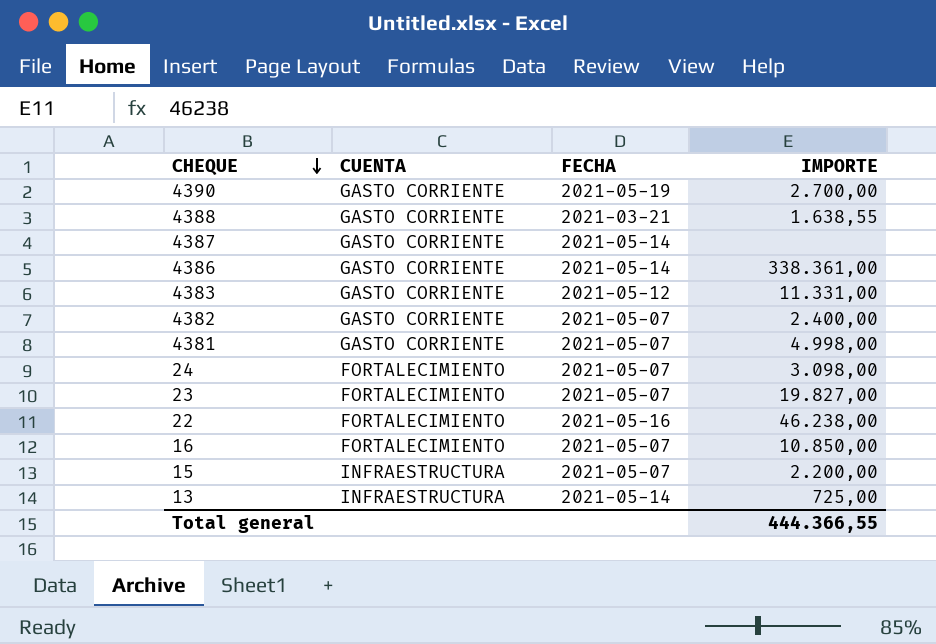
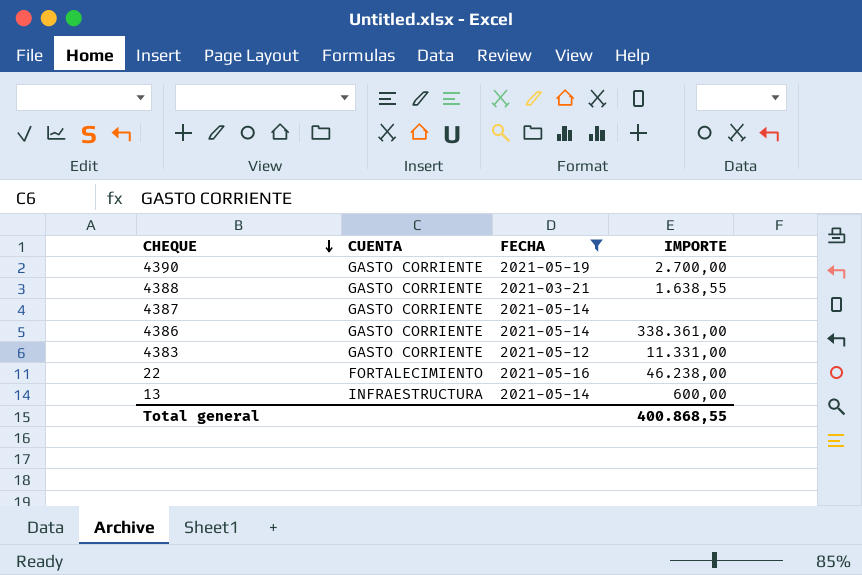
filter: none -> FECHA != 2021-05-07
13 | IMPORTE: 725,00 -> 600,00
Total general | IMPORTE: 444.366,55 -> 400.868,55

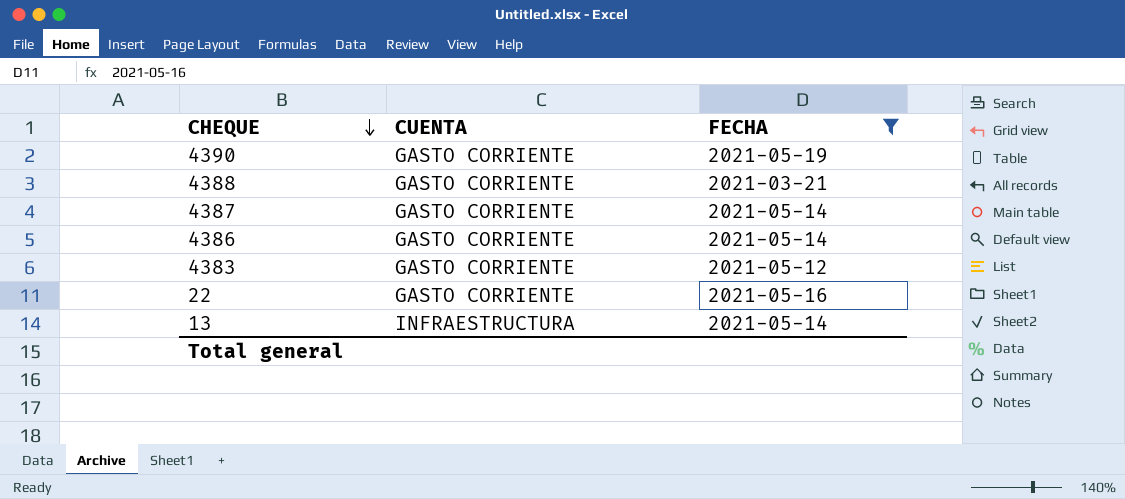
column IMPORTE | position: 4 -> none
22 | CUENTA: FORTALECIMIENTO -> GASTO CORRIENTE

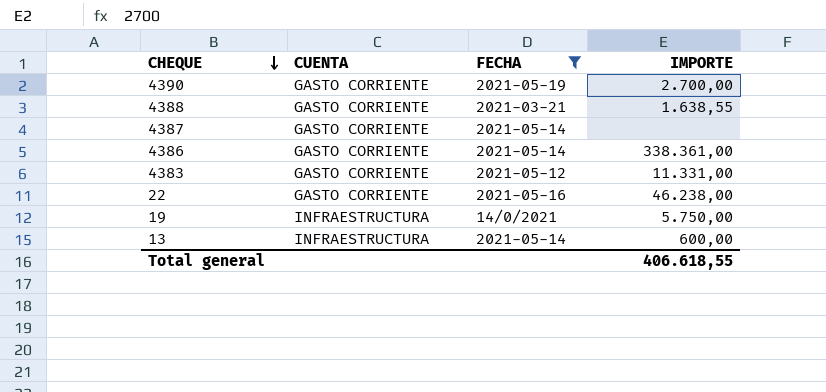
column IMPORTE | position: none -> 4
row 19: none -> INFRAESTRUCTURA | 14/0/2021 | 5.750,00

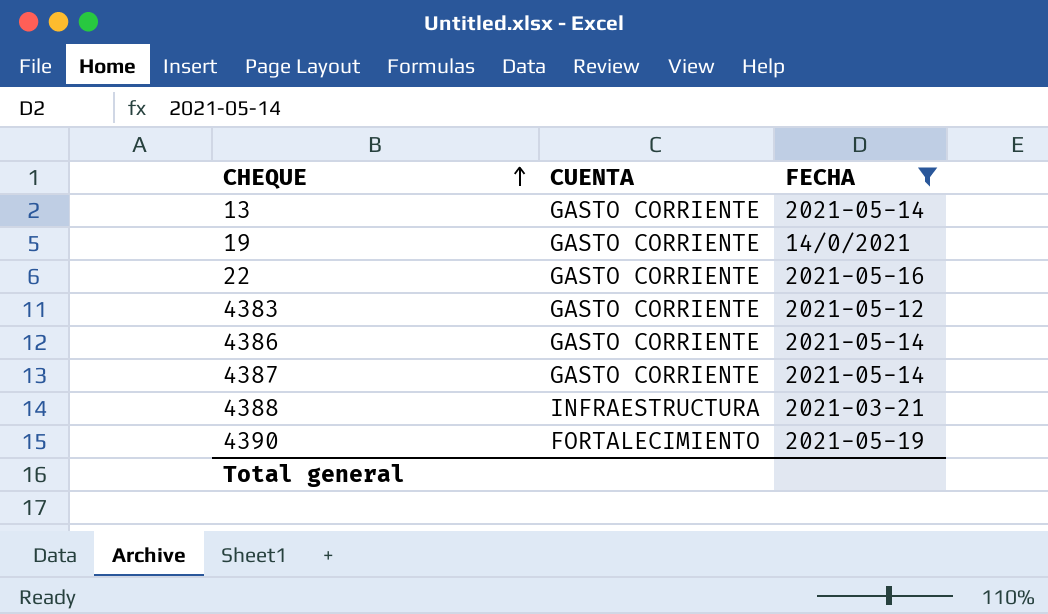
row order: CHEQUE descending -> CHEQUE ascending
column IMPORTE | position: 4 -> none
13 | CUENTA: INFRAESTRUCTURA -> GASTO CORRIENTE
19 | CUENTA: INFRAESTRUCTURA -> GASTO CORRIENTE
4388 | CUENTA: GASTO CORRIENTE -> INFRAESTRUCTURA
4390 | CUENTA: GASTO CORRIENTE -> FORTALECIMIENTO

